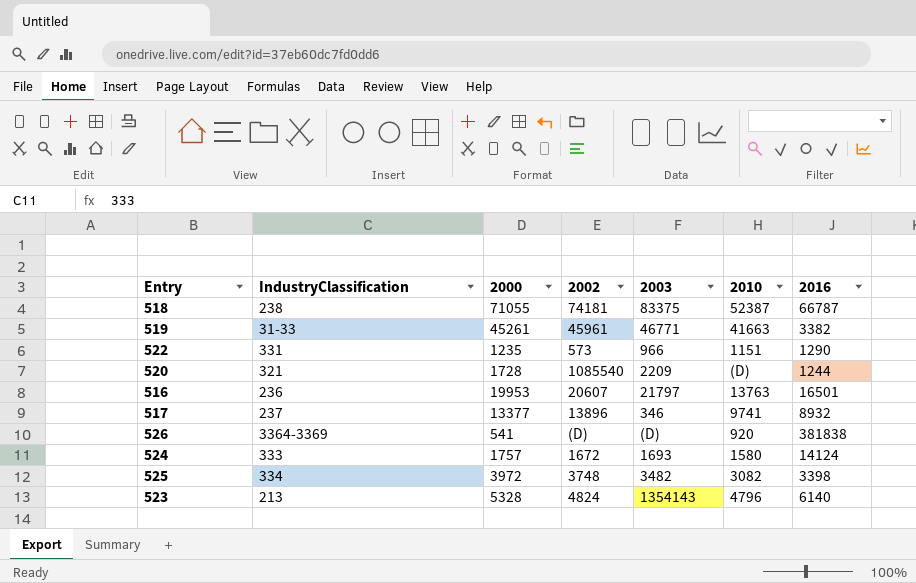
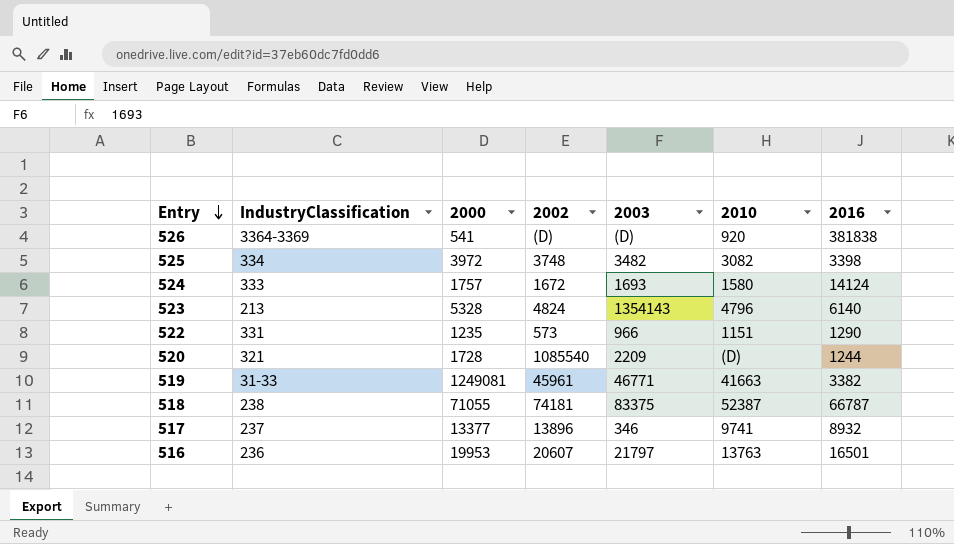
row order: none -> Entry descending
519 | 2000: 45261 -> 1249081

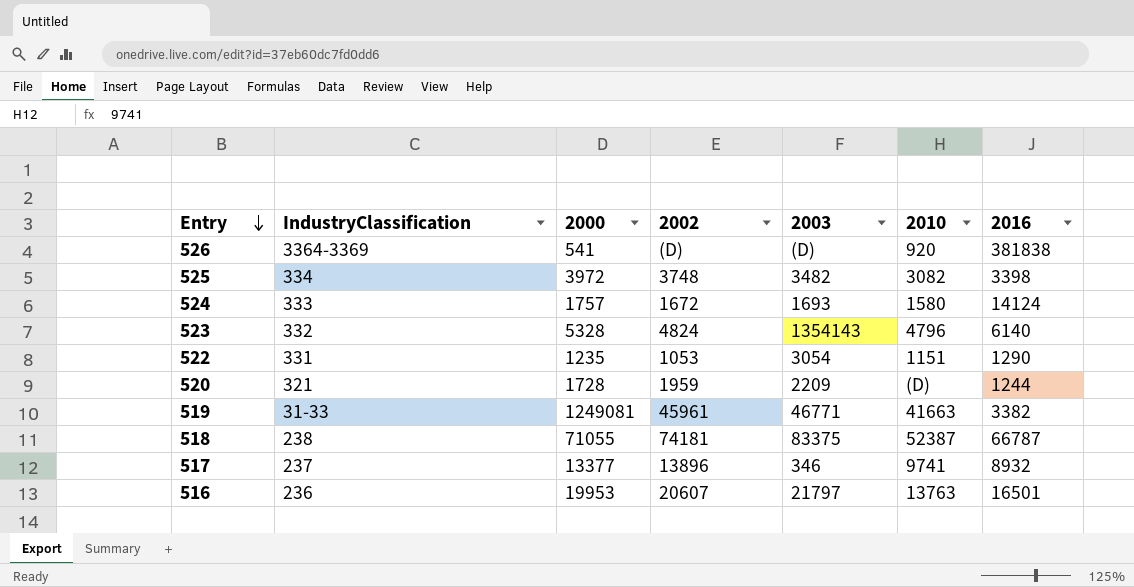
523 | IndustryClassification: 213 -> 332
522 | 2002: 573 -> 1053
522 | 2003: 966 -> 3054
520 | 2002: 1085540 -> 1959

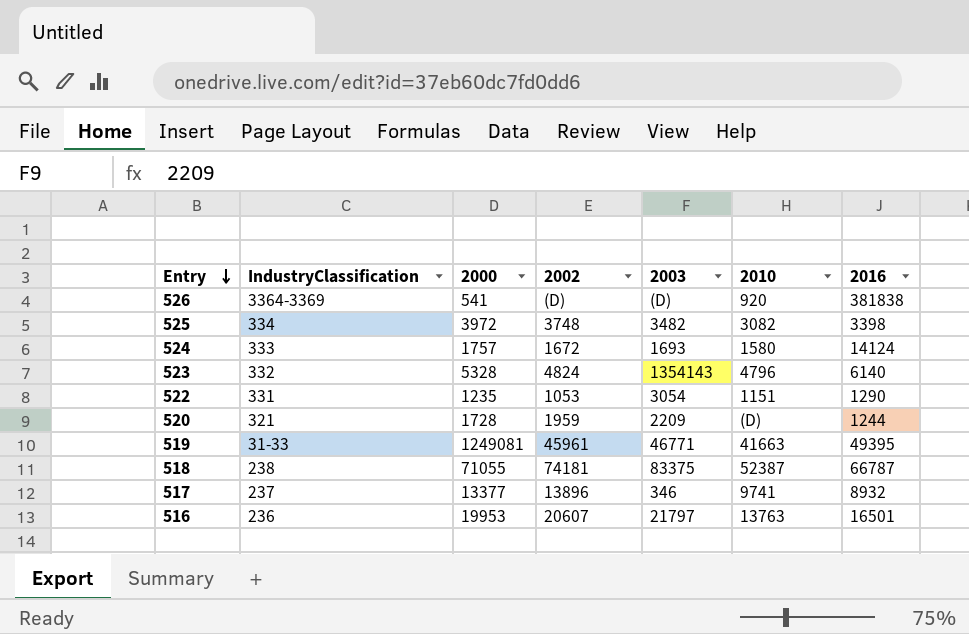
519 | 2016: 3382 -> 49395

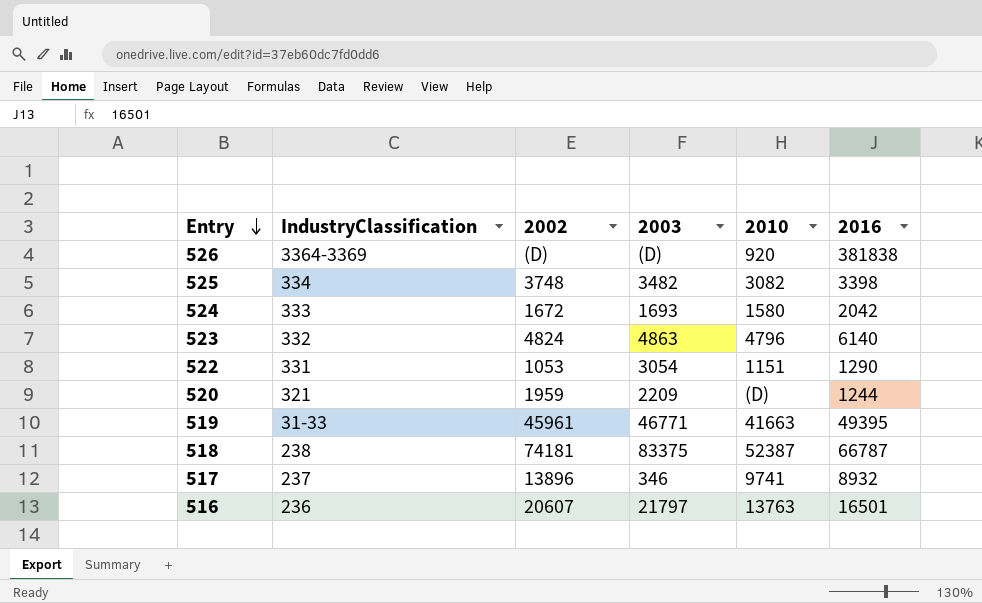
column 2000 | position: 3 -> none
524 | 2016: 14124 -> 2042
523 | 2003: 1354143 -> 4863

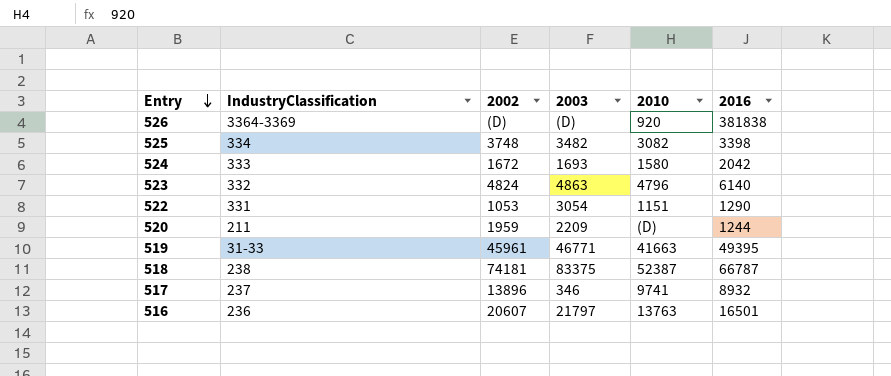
520 | IndustryClassification: 321 -> 211

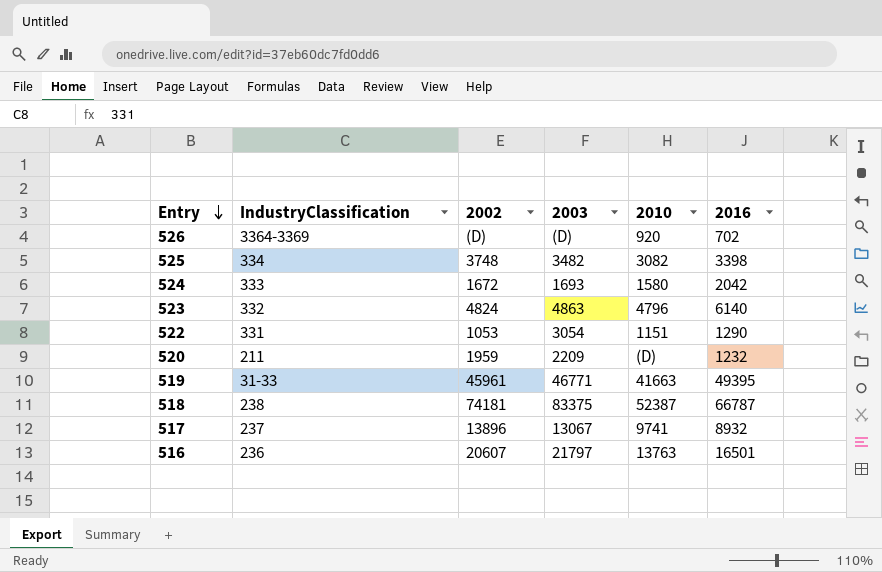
526 | 2016: 381838 -> 702
520 | 2016: 1244 -> 1232
517 | 2003: 346 -> 13067

